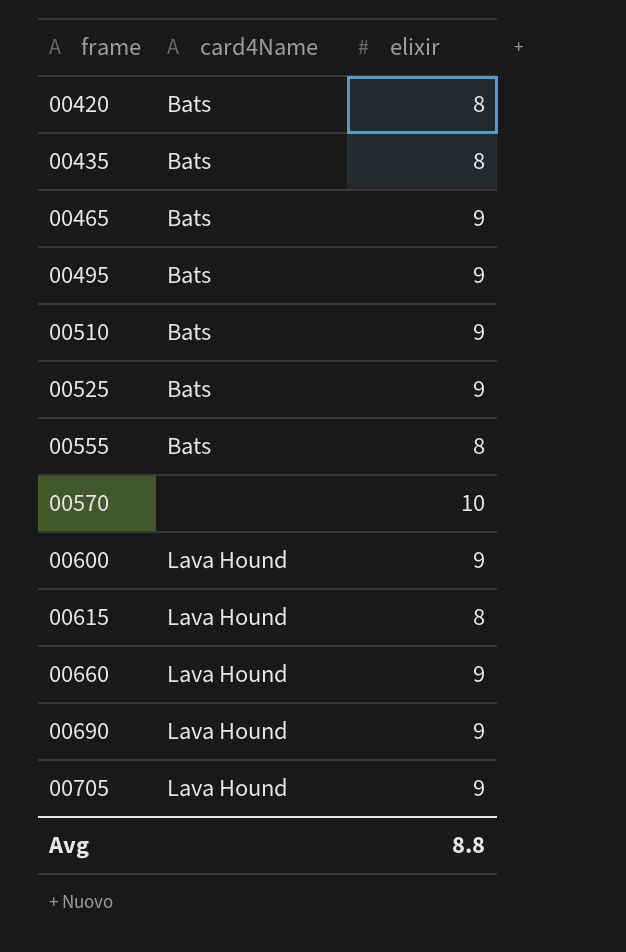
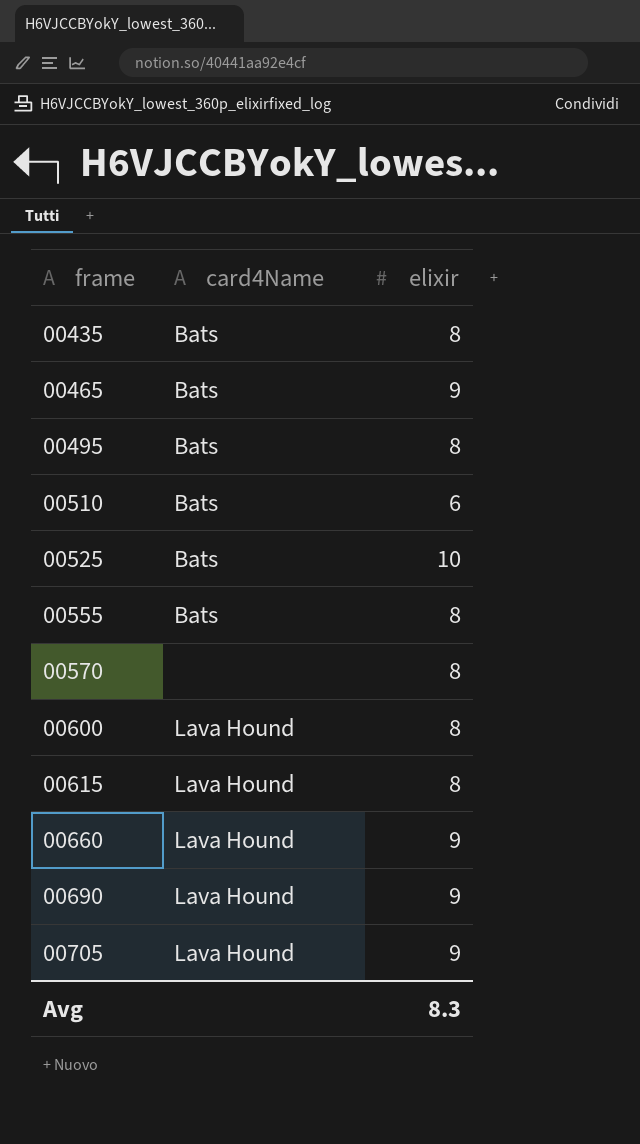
row 00420: Bats | 8 -> none
00495 | elixir: 9 -> 8
00510 | elixir: 9 -> 6
00525 | elixir: 9 -> 10
00570 | elixir: 10 -> 8
00600 | elixir: 9 -> 8
Avg | elixir: 8.8 -> 8.3

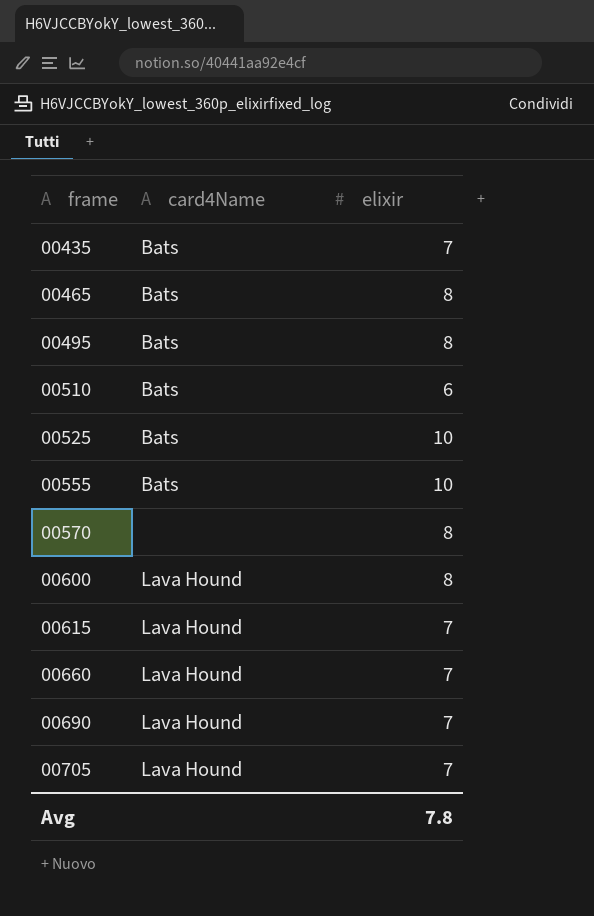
00435 | elixir: 8 -> 7
00465 | elixir: 9 -> 8
00555 | elixir: 8 -> 10
00615 | elixir: 8 -> 7
00660 | elixir: 9 -> 7
00690 | elixir: 9 -> 7
00705 | elixir: 9 -> 7
Avg | elixir: 8.3 -> 7.8

